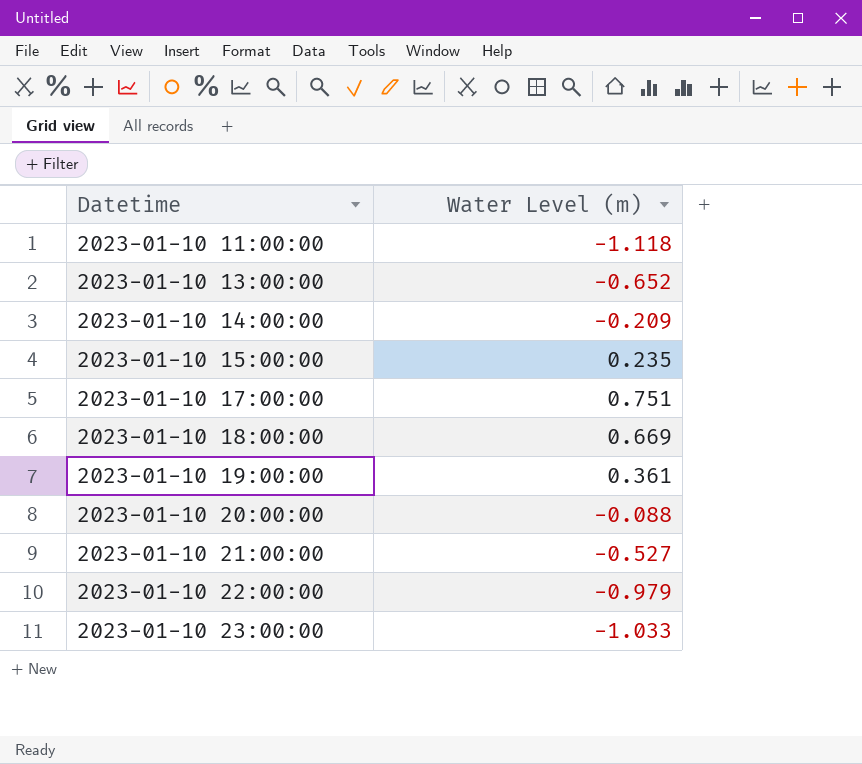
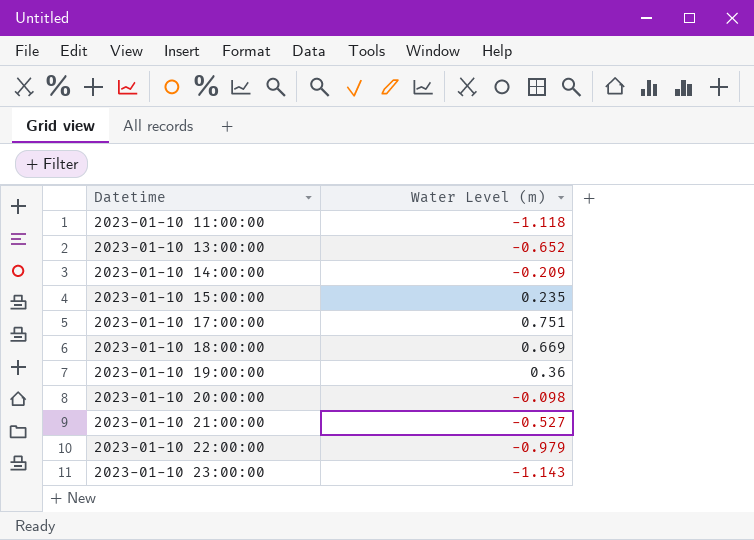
2023-01-10 19:00:00 | Water Level (m): 0.361 -> 0.36
2023-01-10 20:00:00 | Water Level (m): -0.088 -> -0.098
2023-01-10 23:00:00 | Water Level (m): -1.033 -> -1.143

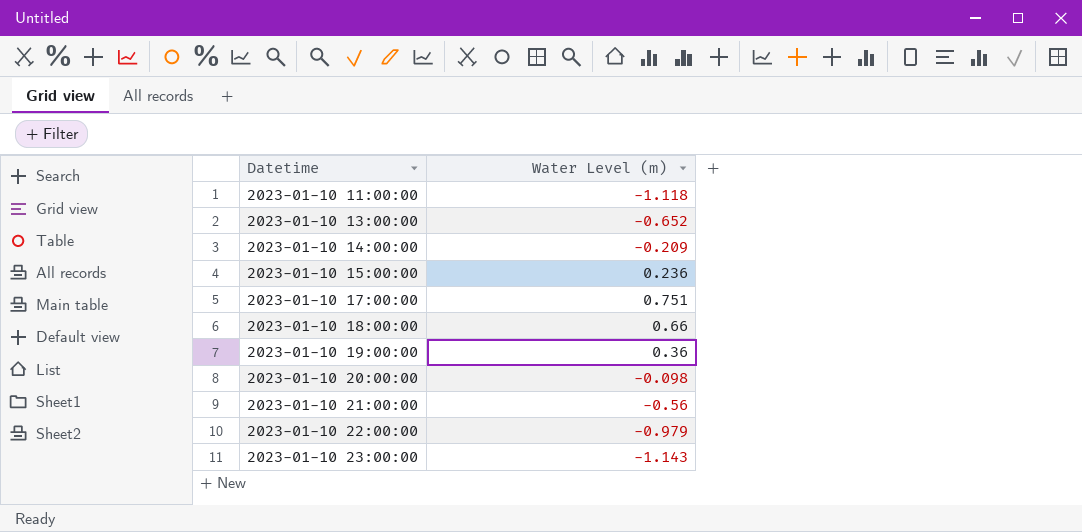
2023-01-10 15:00:00 | Water Level (m): 0.235 -> 0.236
2023-01-10 18:00:00 | Water Level (m): 0.669 -> 0.66
2023-01-10 21:00:00 | Water Level (m): -0.527 -> -0.56

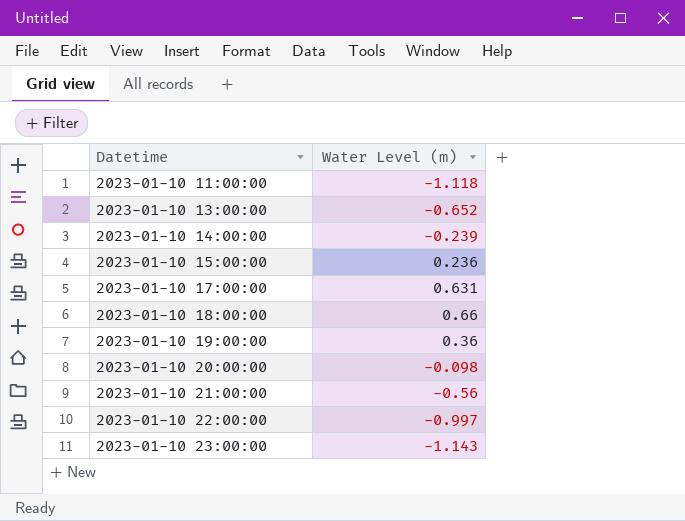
2023-01-10 14:00:00 | Water Level (m): -0.209 -> -0.239
2023-01-10 17:00:00 | Water Level (m): 0.751 -> 0.631
2023-01-10 22:00:00 | Water Level (m): -0.979 -> -0.997

